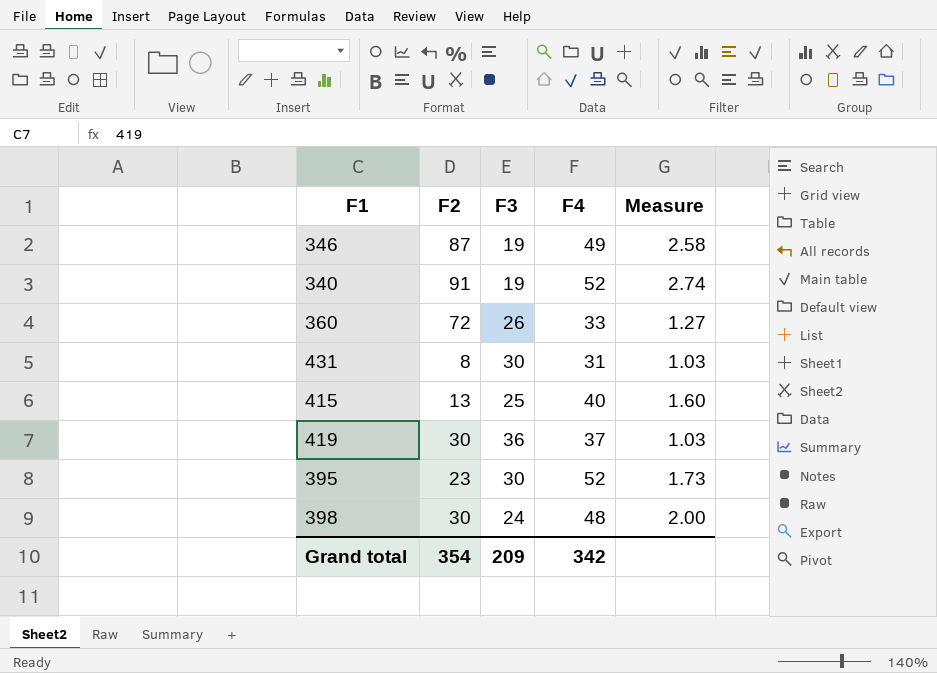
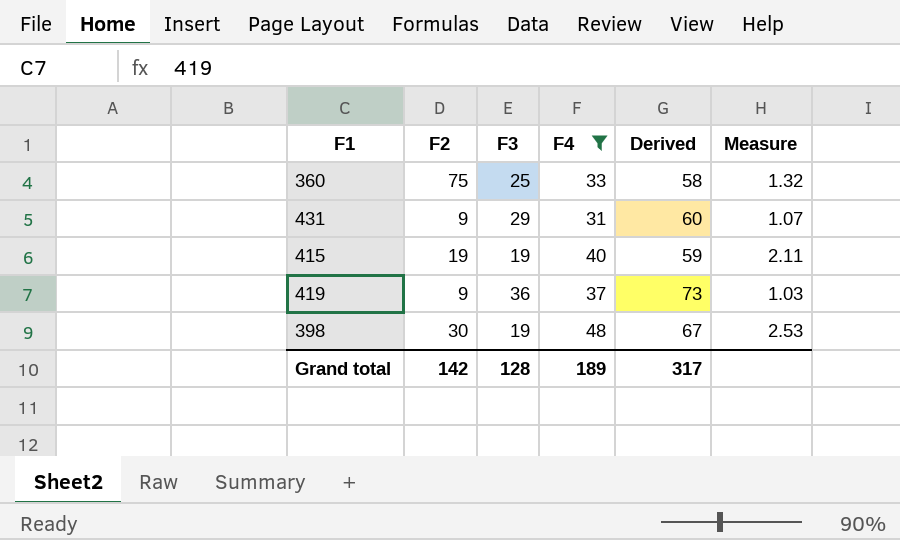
filter: none -> F4 <= 48
column Derived | formula: none -> [F3] + [F4]
360 | F2: 72 -> 75
360 | F3: 26 -> 25
360 | Measure: 1.27 -> 1.32
431 | F2: 8 -> 9
431 | F3: 30 -> 29
431 | Measure: 1.03 -> 1.07
415 | F2: 13 -> 19
415 | F3: 25 -> 19
415 | Measure: 1.60 -> 2.11
419 | F2: 30 -> 9
398 | F3: 24 -> 19
398 | Measure: 2.00 -> 2.53
Grand total | F2: 354 -> 142
Grand total | F3: 209 -> 128
Grand total | F4: 342 -> 189

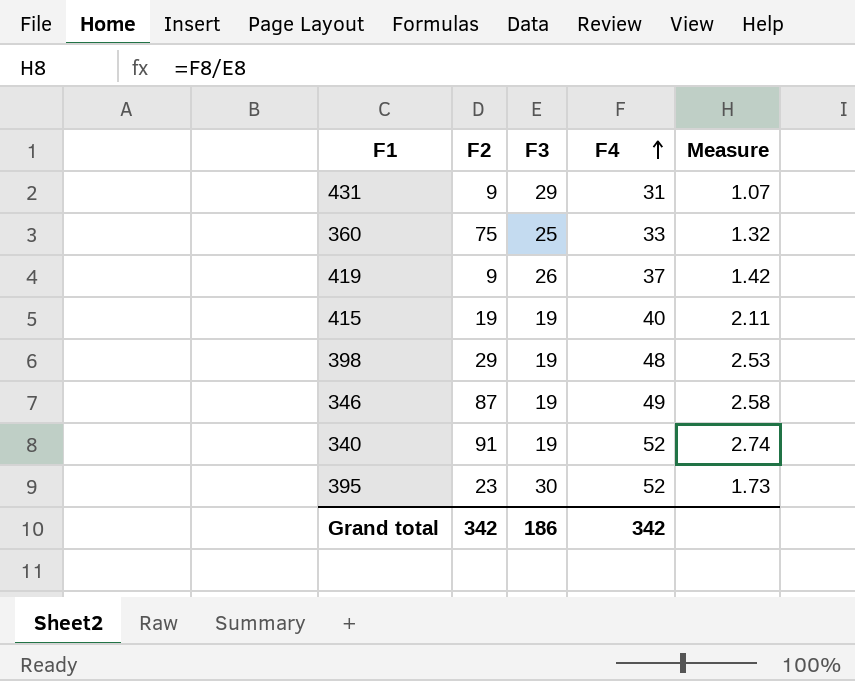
filter: F4 <= 48 -> none
row order: none -> F4 ascending
column Derived | formula: [F3] + [F4] -> none
419 | F3: 36 -> 26
419 | Measure: 1.03 -> 1.42
398 | F2: 30 -> 29
Grand total | F2: 142 -> 342
Grand total | F3: 128 -> 186
Grand total | F4: 189 -> 342

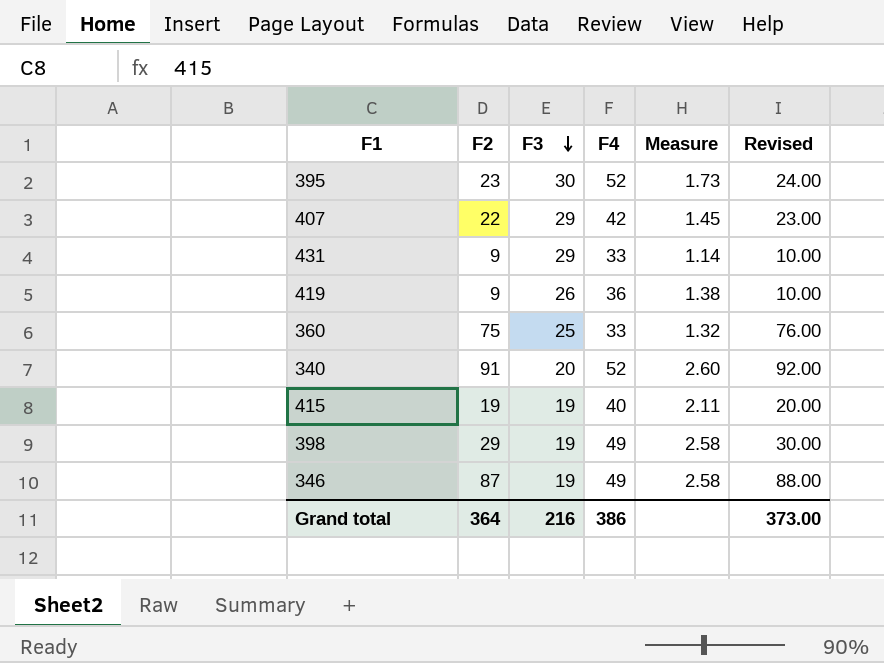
row order: F4 ascending -> F3 descending
column Revised | formula: none -> [F2] + 1
row 407: none -> 22 | 29 | 42 | 1.45 | 23.00
431 | F4: 31 -> 33
431 | Measure: 1.07 -> 1.14
419 | F4: 37 -> 36
419 | Measure: 1.42 -> 1.38
340 | F3: 19 -> 20
340 | Measure: 2.74 -> 2.60
398 | F4: 48 -> 49
398 | Measure: 2.53 -> 2.58
Grand total | F2: 342 -> 364
Grand total | F3: 186 -> 216
Grand total | F4: 342 -> 386

